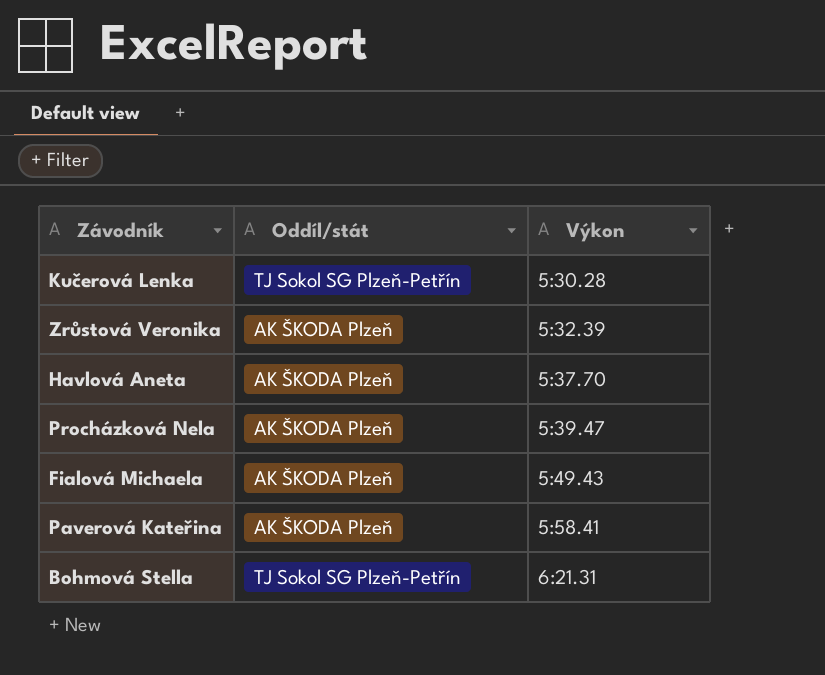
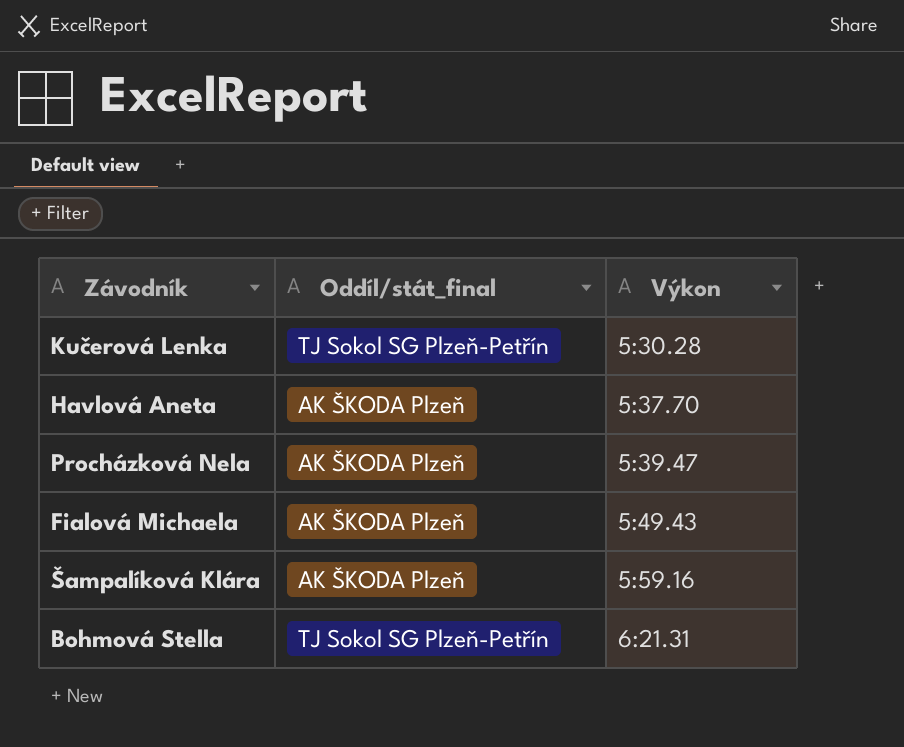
column name: Oddíl/stát -> Oddíl/stát_final
row Zrůstová Veronika: AK ŠKODA Plzeň | 5:32.39 -> none
row Paverová Kateřina: AK ŠKODA Plzeň | 5:58.41 -> none
row Šampalíková Klára: none -> AK ŠKODA Plzeň | 5:59.16

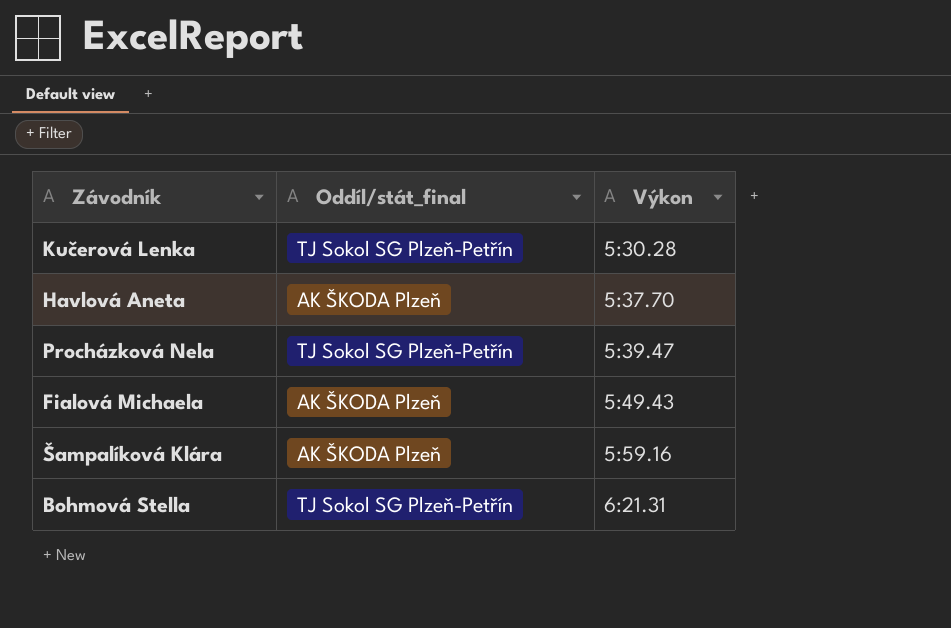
Procházková Nela | Oddíl/stát_final: AK ŠKODA Plzeň -> TJ Sokol SG Plzeň-Petřín

